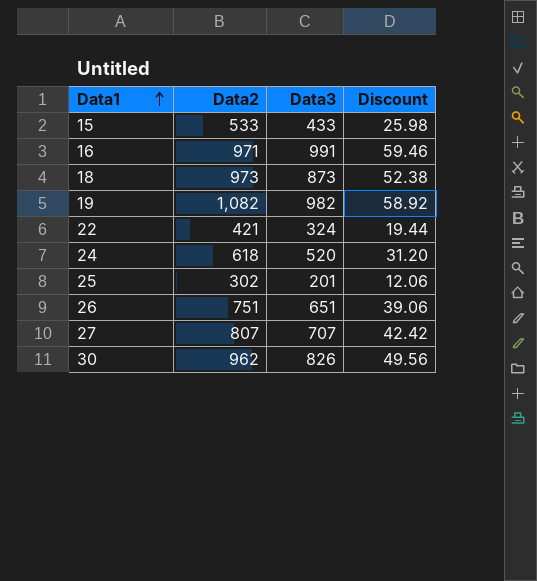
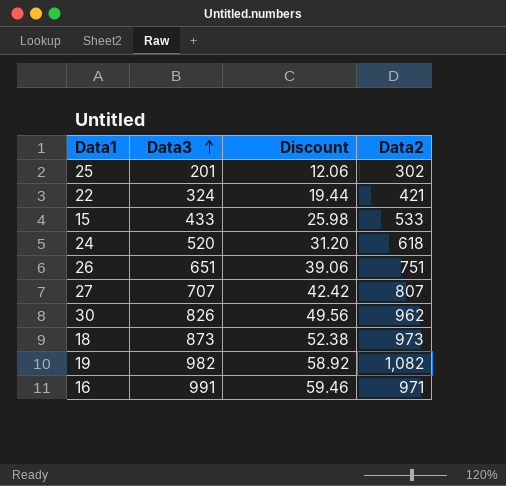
row order: Data1 ascending -> Data3 ascending
column Data2 | position: 2 -> 4

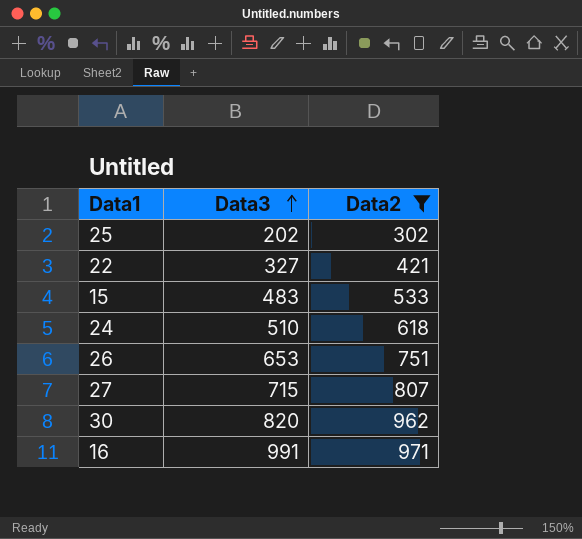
filter: none -> Data2 <= 971
column Discount | formula: [Data3] * 0.06 -> none
25 | Data3: 201 -> 202
22 | Data3: 324 -> 327
15 | Data3: 433 -> 483
24 | Data3: 520 -> 510
26 | Data3: 651 -> 653
27 | Data3: 707 -> 715
30 | Data3: 826 -> 820

